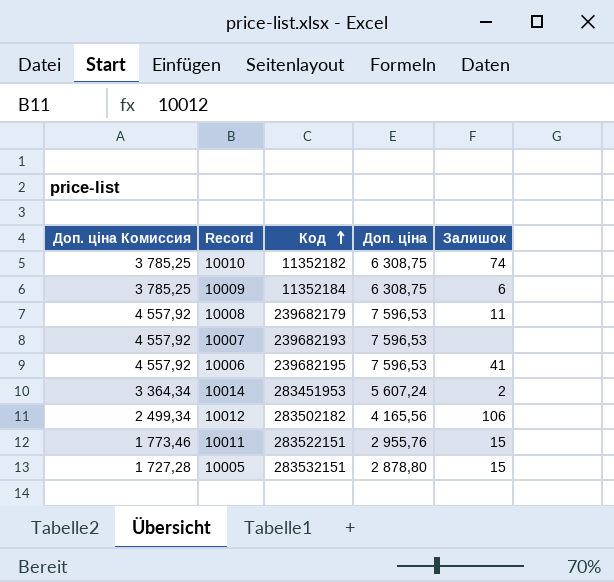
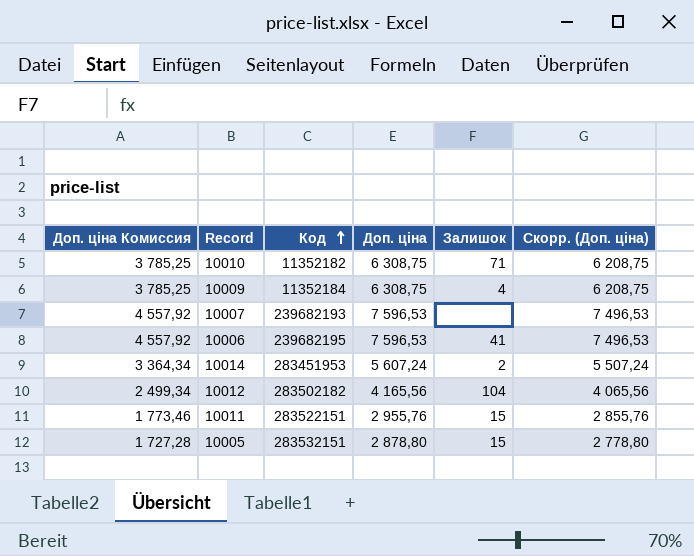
column Скорр. (Доп. ціна) | formula: none -> [Доп. ціна] - 100
row 10008: 4 557,92 | 239682179 | 7 596,53 | 11 -> none
10010 | Залишок: 74 -> 71
10009 | Залишок: 6 -> 4
10012 | Залишок: 106 -> 104

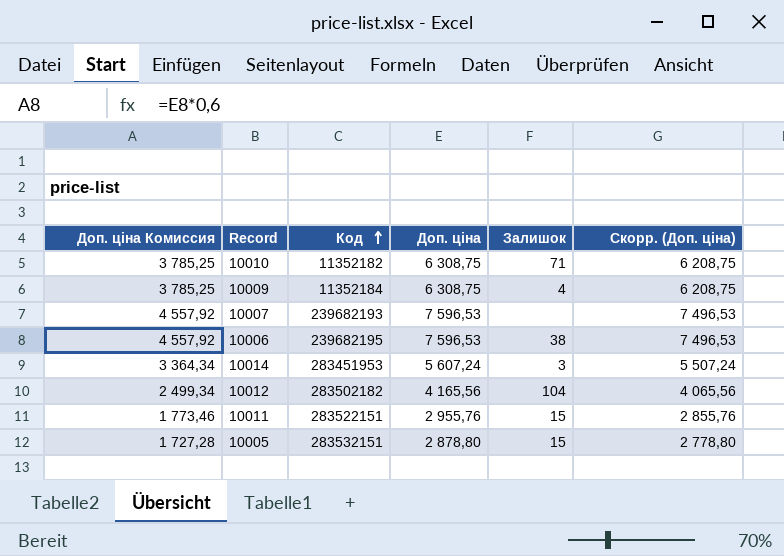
10006 | Залишок: 41 -> 38
10014 | Залишок: 2 -> 3

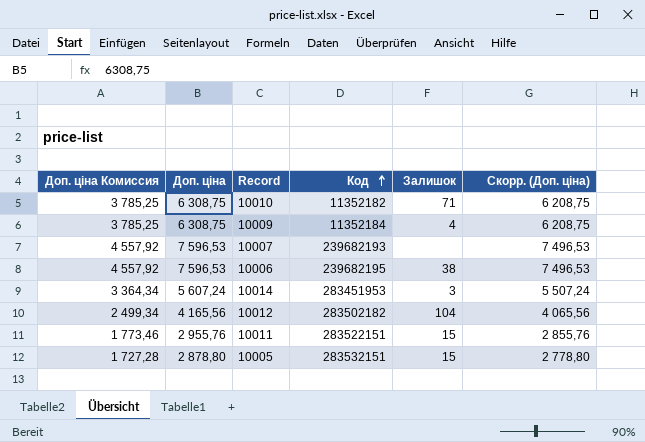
column Доп. ціна | position: 4 -> 2

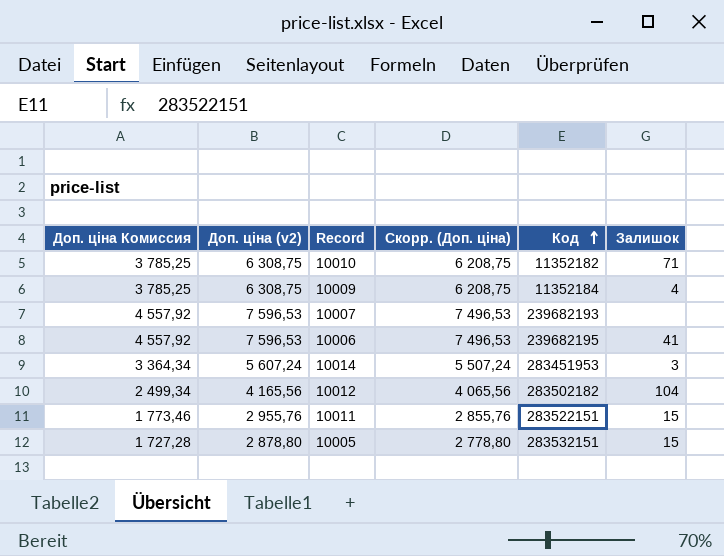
column name: Доп. ціна -> Доп. ціна (v2)
column Скорр. (Доп. ціна) | position: 6 -> 4
10006 | Залишок: 38 -> 41

